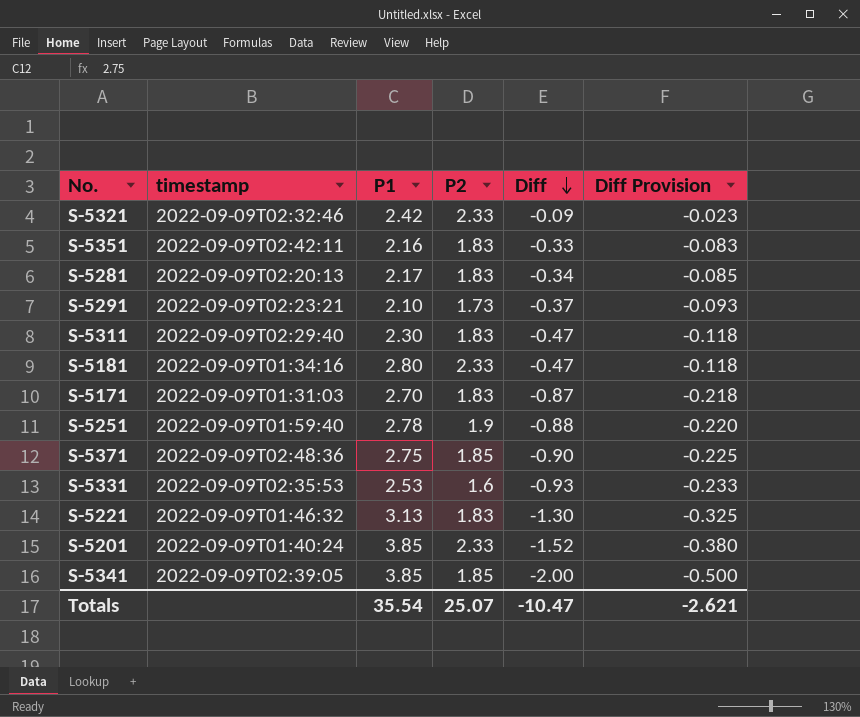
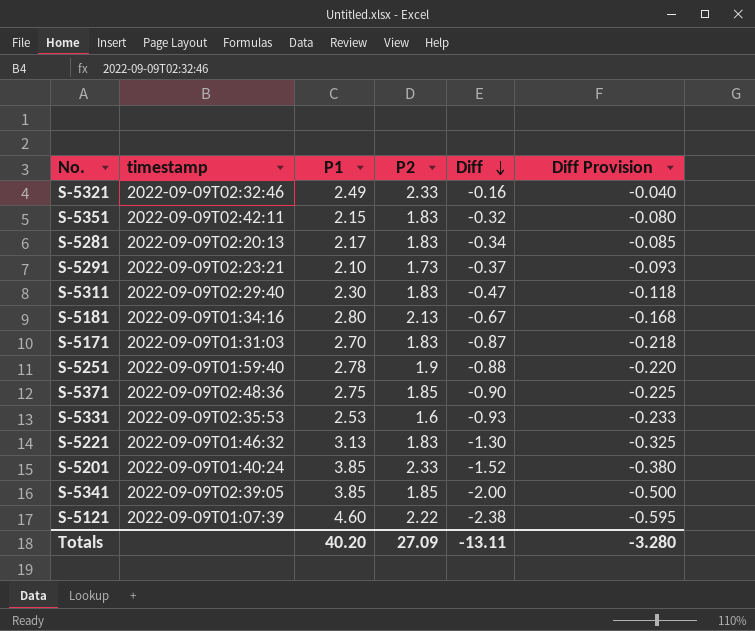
S-5321 | P1: 2.42 -> 2.49
S-5321 | Diff: -0.09 -> -0.16
S-5321 | Diff Provision: -0.023 -> -0.040
S-5351 | P1: 2.16 -> 2.15
S-5351 | Diff: -0.33 -> -0.32
S-5351 | Diff Provision: -0.083 -> -0.080
S-5181 | P2: 2.33 -> 2.13
S-5181 | Diff: -0.47 -> -0.67
S-5181 | Diff Provision: -0.118 -> -0.168
row S-5121: none -> 2022-09-09T01:07:39 | 4.60 | 2.22 | -2.38 | -0.595
Totals | P1: 35.54 -> 40.20
Totals | P2: 25.07 -> 27.09
Totals | Diff: -10.47 -> -13.11
Totals | Diff Provision: -2.621 -> -3.280

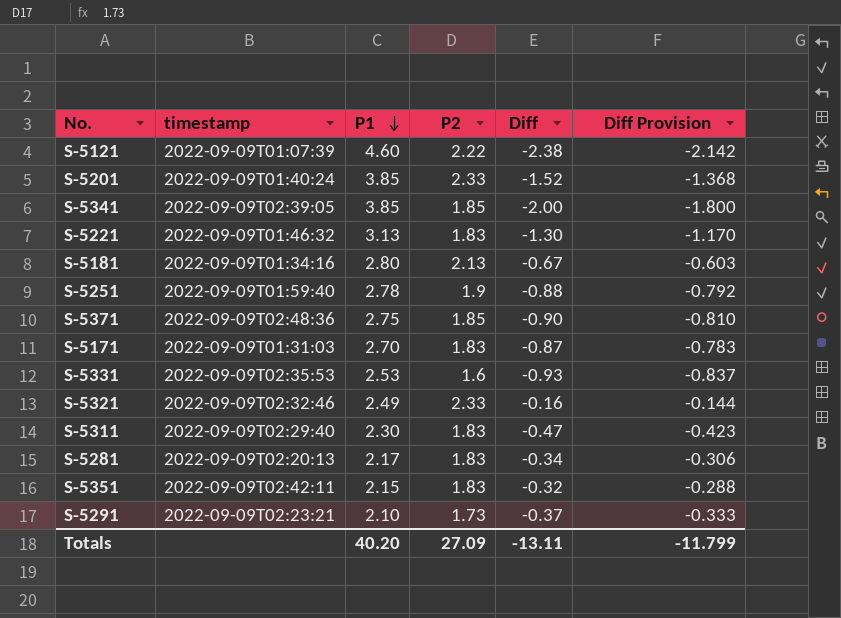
row order: Diff descending -> P1 descending
column Diff Provision | formula: [Diff] * 0.25 -> [Diff] * 0.9
Totals | Diff Provision: -3.280 -> -11.799

